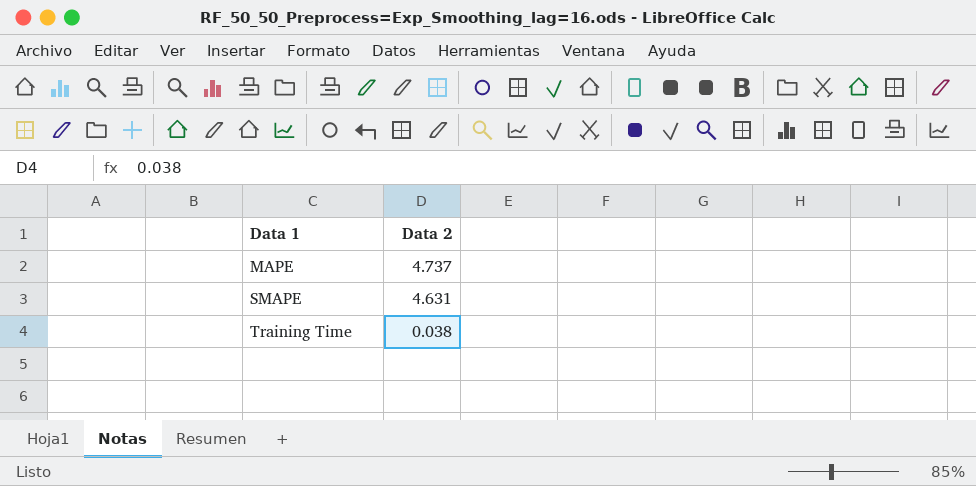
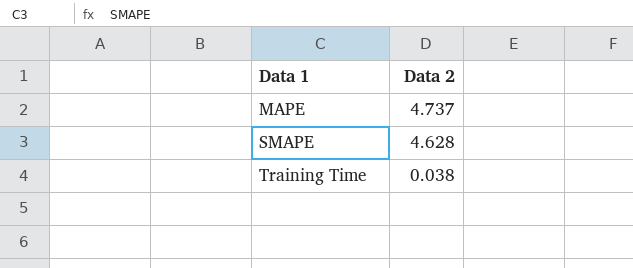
SMAPE | Data 2: 4.631 -> 4.628

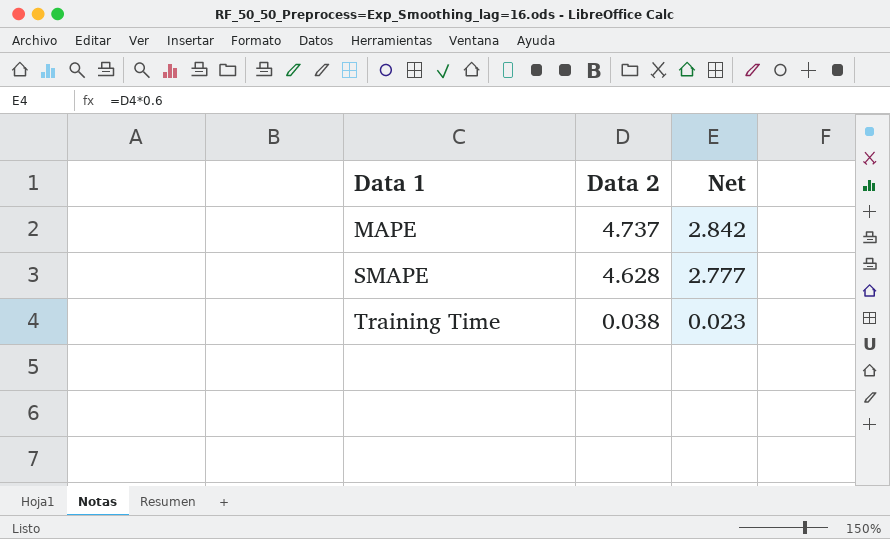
column Net | formula: none -> [Data 2] * 0.6

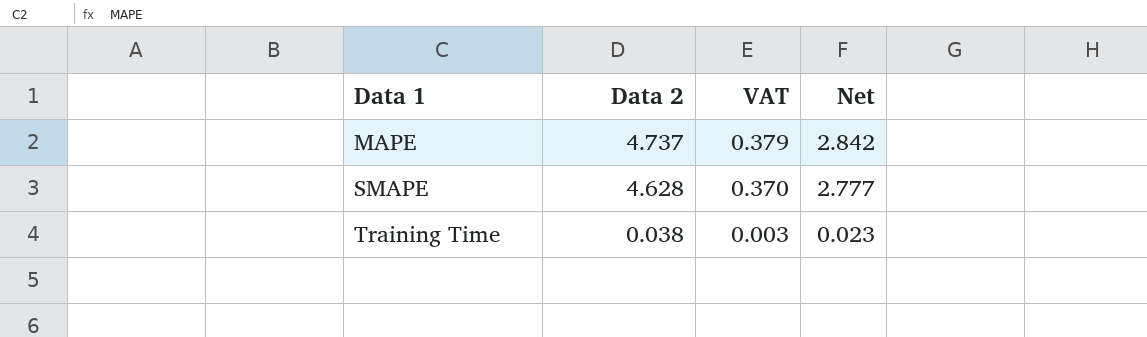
column VAT | formula: none -> [Data 2] * 0.08

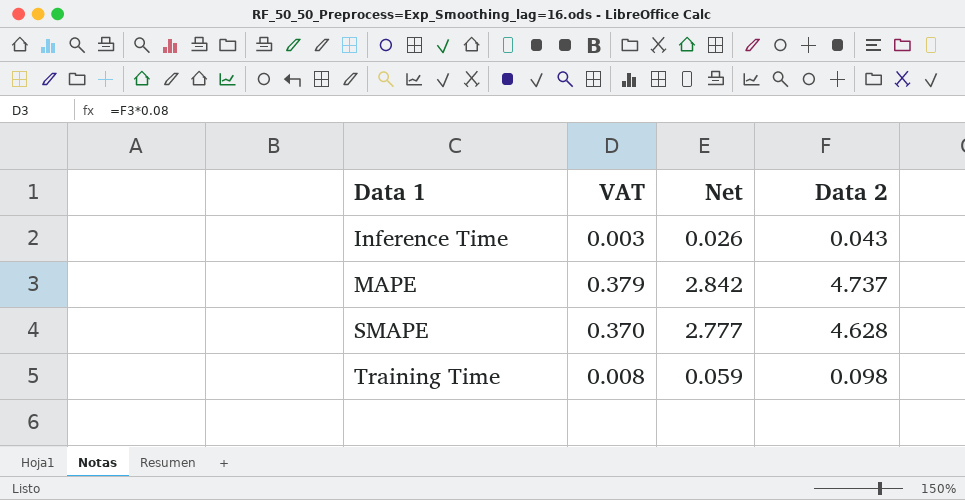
column Data 2 | position: 2 -> 4
row Inference Time: none -> 0.003 | 0.026 | 0.043
Training Time | VAT: 0.003 -> 0.008
Training Time | Net: 0.023 -> 0.059
Training Time | Data 2: 0.038 -> 0.098

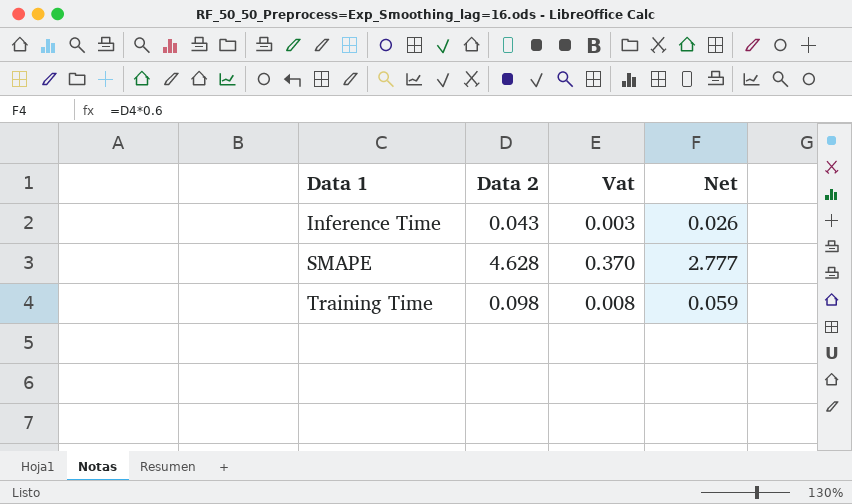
column Data 2 | position: 4 -> 2
column name: VAT -> Vat
row MAPE: 0.379 | 2.842 | 4.737 -> none

